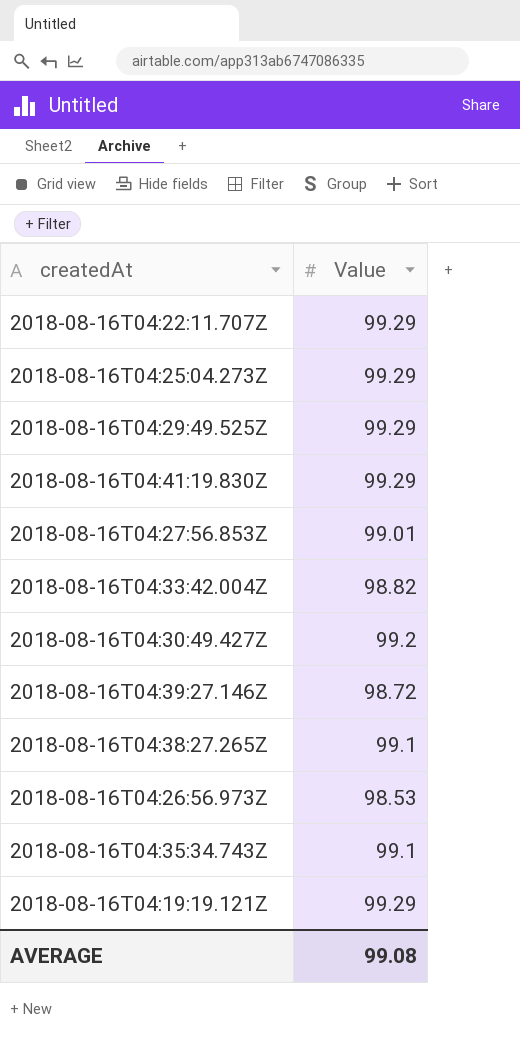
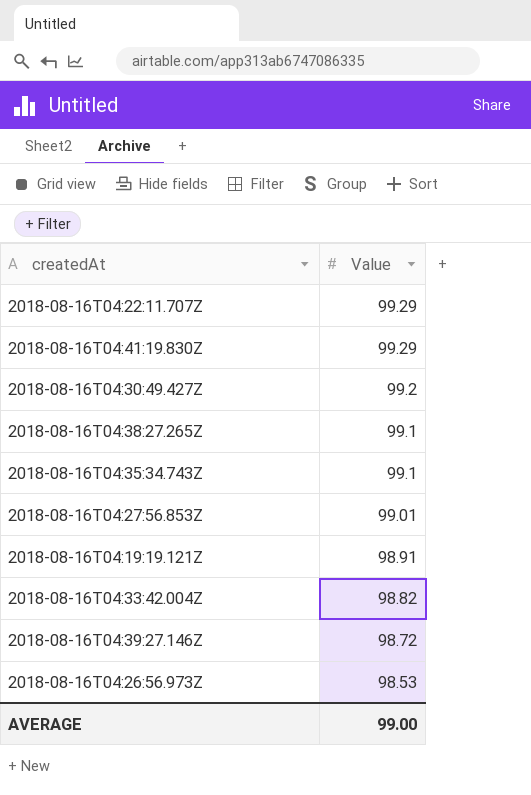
row order: none -> Value descending
row 2018-08-16T04:25:04.273Z: 99.29 -> none
row 2018-08-16T04:29:49.525Z: 99.29 -> none
2018-08-16T04:19:19.121Z | Value: 99.29 -> 98.91
AVERAGE | Value: 99.08 -> 99.00

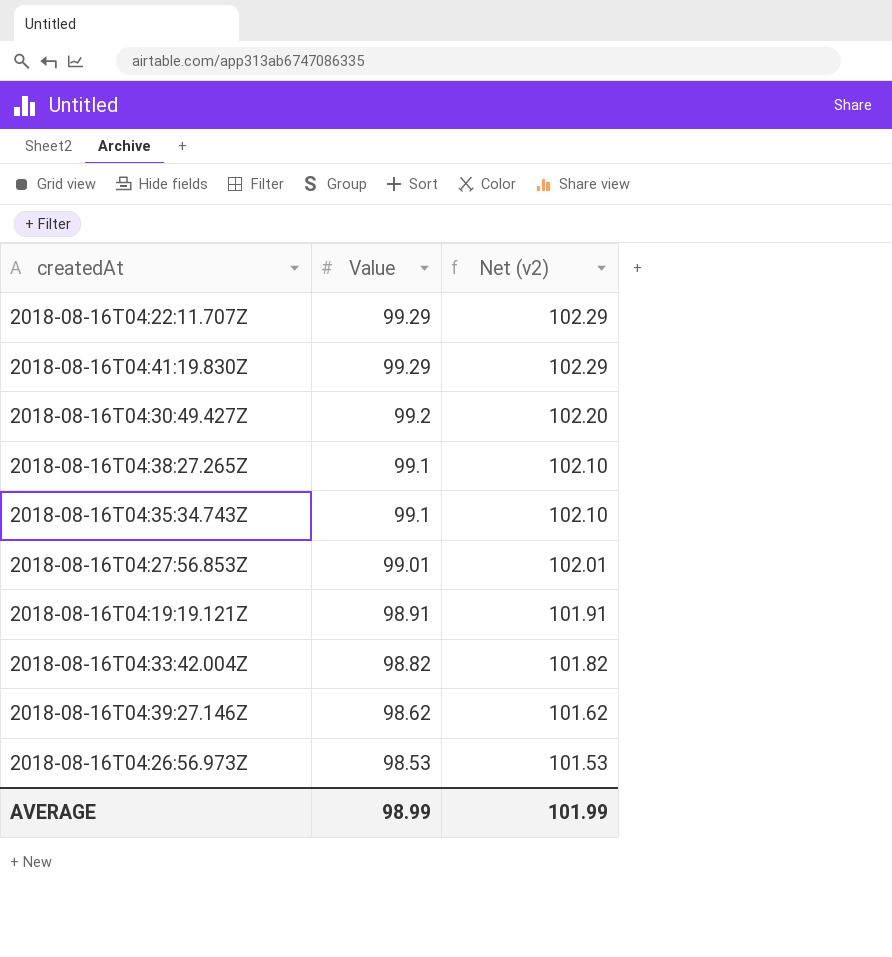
column Net (v2) | formula: none -> [Value] + 3
2018-08-16T04:39:27.146Z | Value: 98.72 -> 98.62
AVERAGE | Value: 99.00 -> 98.99

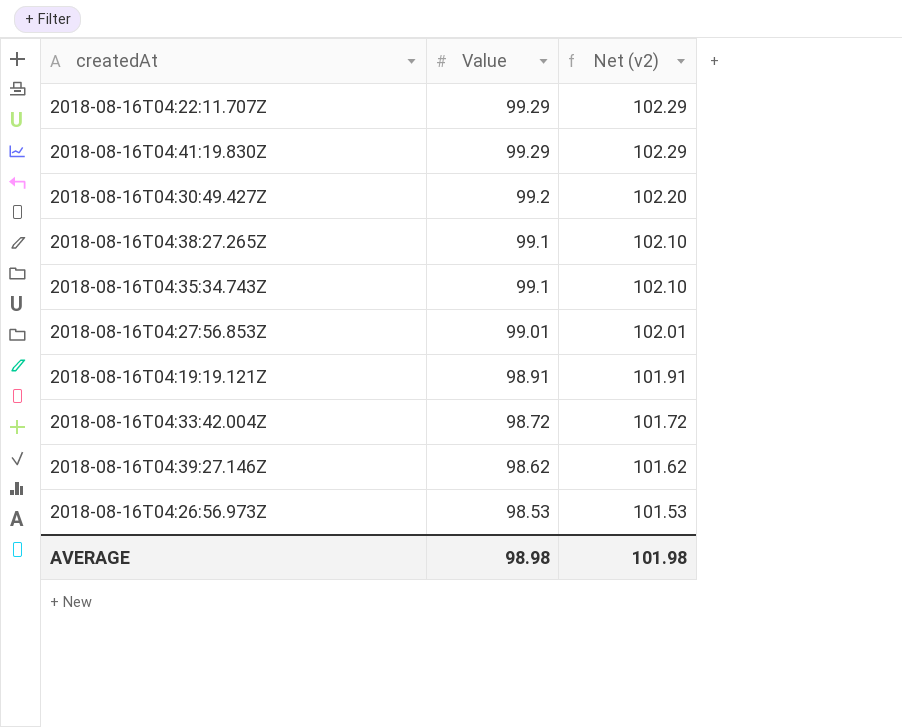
2018-08-16T04:33:42.004Z | Value: 98.82 -> 98.72
2018-08-16T04:33:42.004Z | Net (v2): 101.82 -> 101.72
AVERAGE | Value: 98.99 -> 98.98
AVERAGE | Net (v2): 101.99 -> 101.98

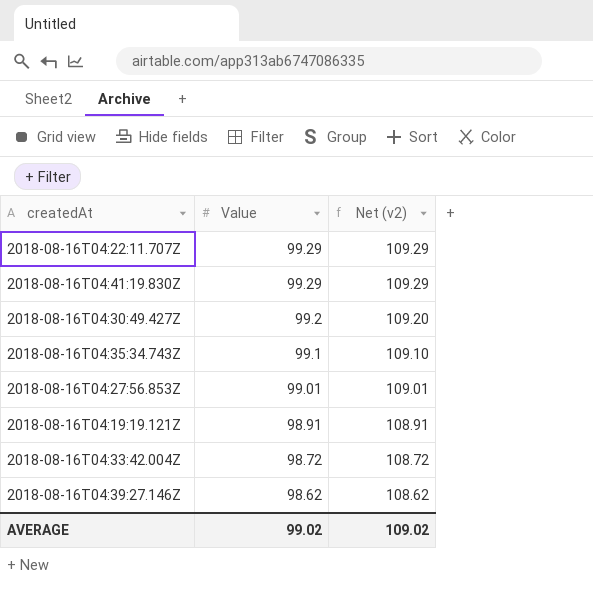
column Net (v2) | formula: [Value] + 3 -> [Value] + 10
row 2018-08-16T04:38:27.265Z: 99.1 | 102.10 -> none
row 2018-08-16T04:26:56.973Z: 98.53 | 101.53 -> none
AVERAGE | Value: 98.98 -> 99.02
AVERAGE | Net (v2): 101.98 -> 109.02

